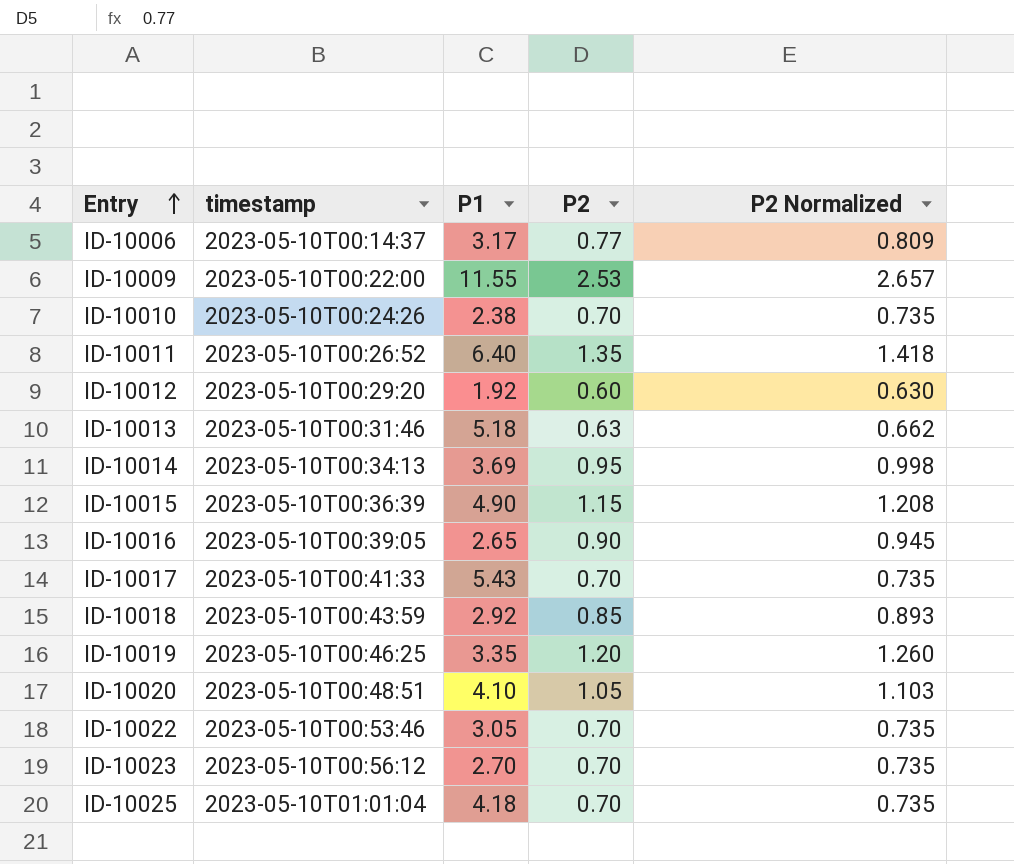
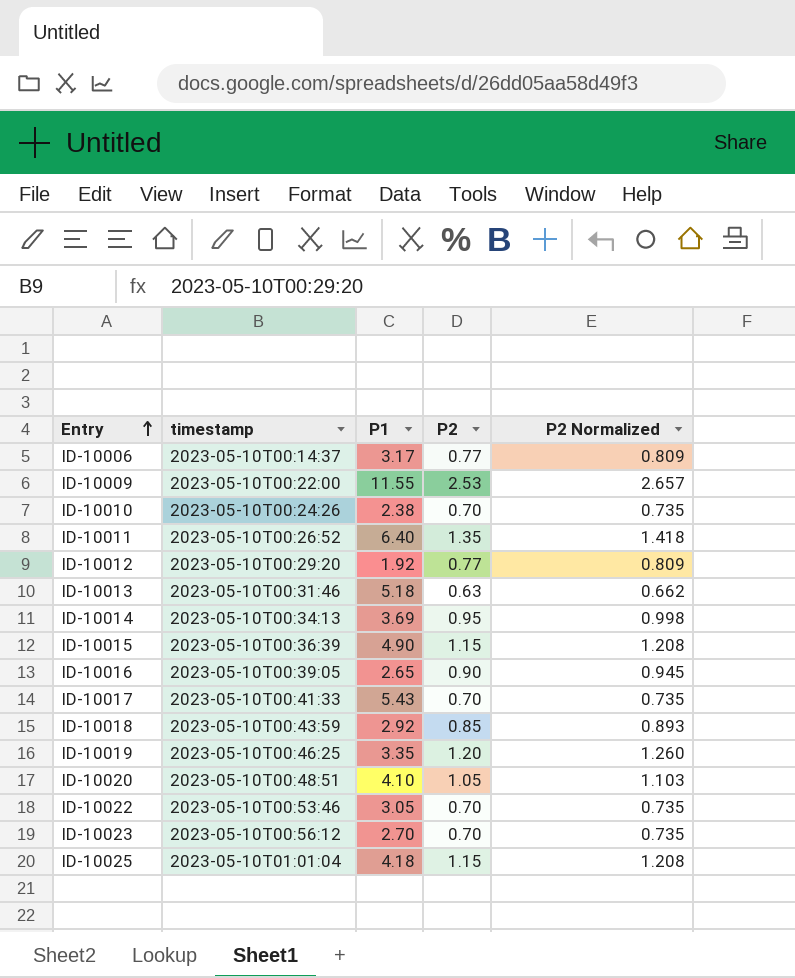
ID-10012 | P2: 0.60 -> 0.77
ID-10012 | P2 Normalized: 0.630 -> 0.809
ID-10025 | P2: 0.70 -> 1.15
ID-10025 | P2 Normalized: 0.735 -> 1.208

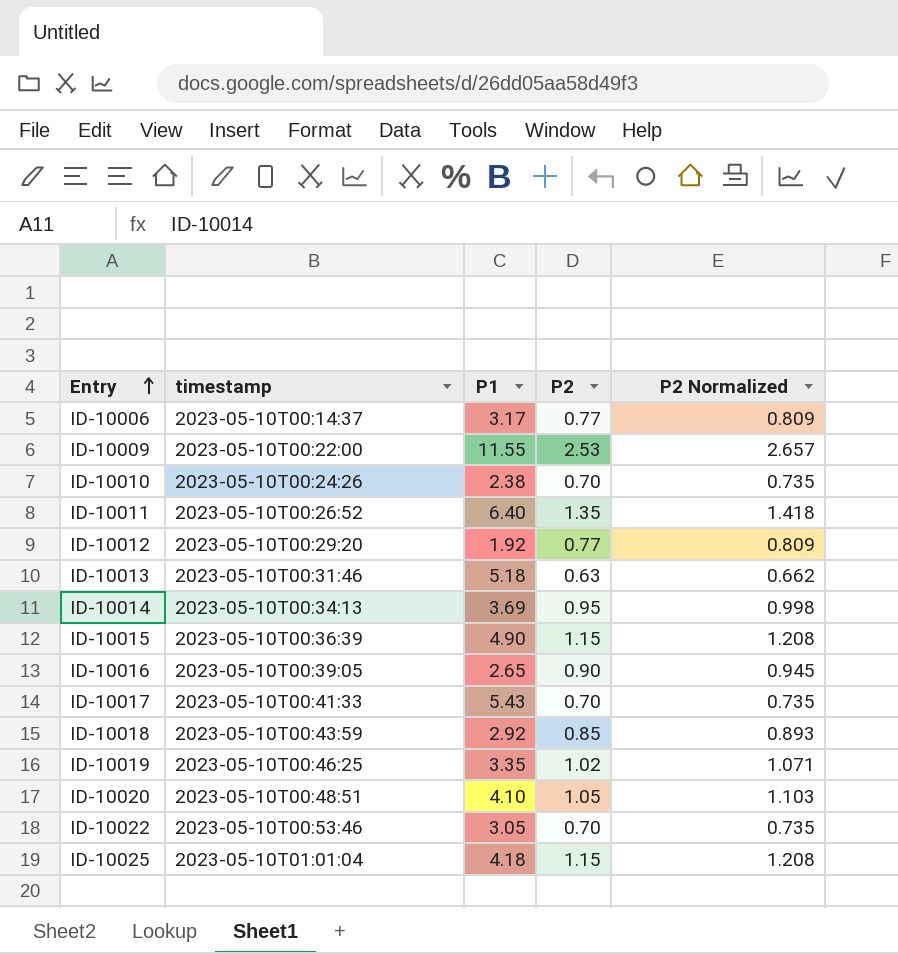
row ID-10023: 2023-05-10T00:56:12 | 2.70 | 0.70 | 0.735 -> none
ID-10019 | P2: 1.20 -> 1.02
ID-10019 | P2 Normalized: 1.260 -> 1.071

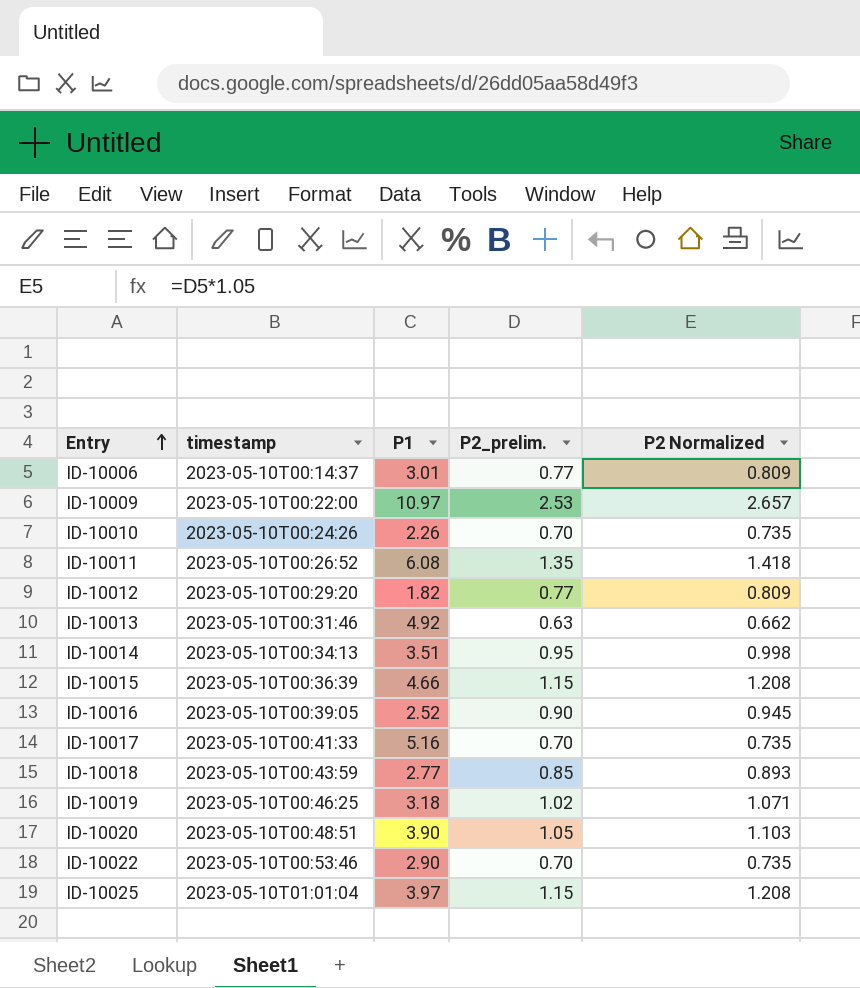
column name: P2 -> P2_prelim.
ID-10006 | P1: 3.17 -> 3.01
ID-10009 | P1: 11.55 -> 10.97
ID-10010 | P1: 2.38 -> 2.26
ID-10011 | P1: 6.40 -> 6.08
ID-10012 | P1: 1.92 -> 1.82
ID-10013 | P1: 5.18 -> 4.92
ID-10014 | P1: 3.69 -> 3.51
ID-10015 | P1: 4.90 -> 4.66
ID-10016 | P1: 2.65 -> 2.52
ID-10017 | P1: 5.43 -> 5.16
ID-10018 | P1: 2.92 -> 2.77
ID-10019 | P1: 3.35 -> 3.18
ID-10020 | P1: 4.10 -> 3.90
ID-10022 | P1: 3.05 -> 2.90
ID-10025 | P1: 4.18 -> 3.97

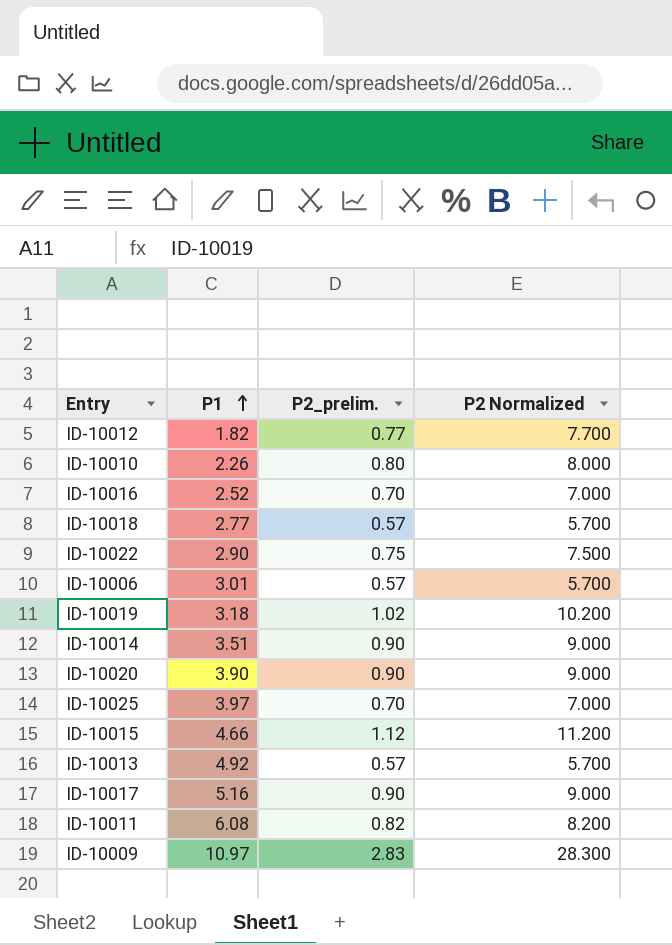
row order: Entry ascending -> P1 ascending
column timestamp | position: 2 -> none
column P2 Normalized | formula: [P2_prelim.] * 1.05 -> [P2_prelim.] * 10
ID-10010 | P2_prelim.: 0.70 -> 0.80
ID-10016 | P2_prelim.: 0.90 -> 0.70
ID-10018 | P2_prelim.: 0.85 -> 0.57
ID-10022 | P2_prelim.: 0.70 -> 0.75
ID-10006 | P2_prelim.: 0.77 -> 0.57
ID-10014 | P2_prelim.: 0.95 -> 0.90
ID-10020 | P2_prelim.: 1.05 -> 0.90
ID-10025 | P2_prelim.: 1.15 -> 0.70
ID-10015 | P2_prelim.: 1.15 -> 1.12
ID-10013 | P2_prelim.: 0.63 -> 0.57
ID-10017 | P2_prelim.: 0.70 -> 0.90
ID-10011 | P2_prelim.: 1.35 -> 0.82
ID-10009 | P2_prelim.: 2.53 -> 2.83

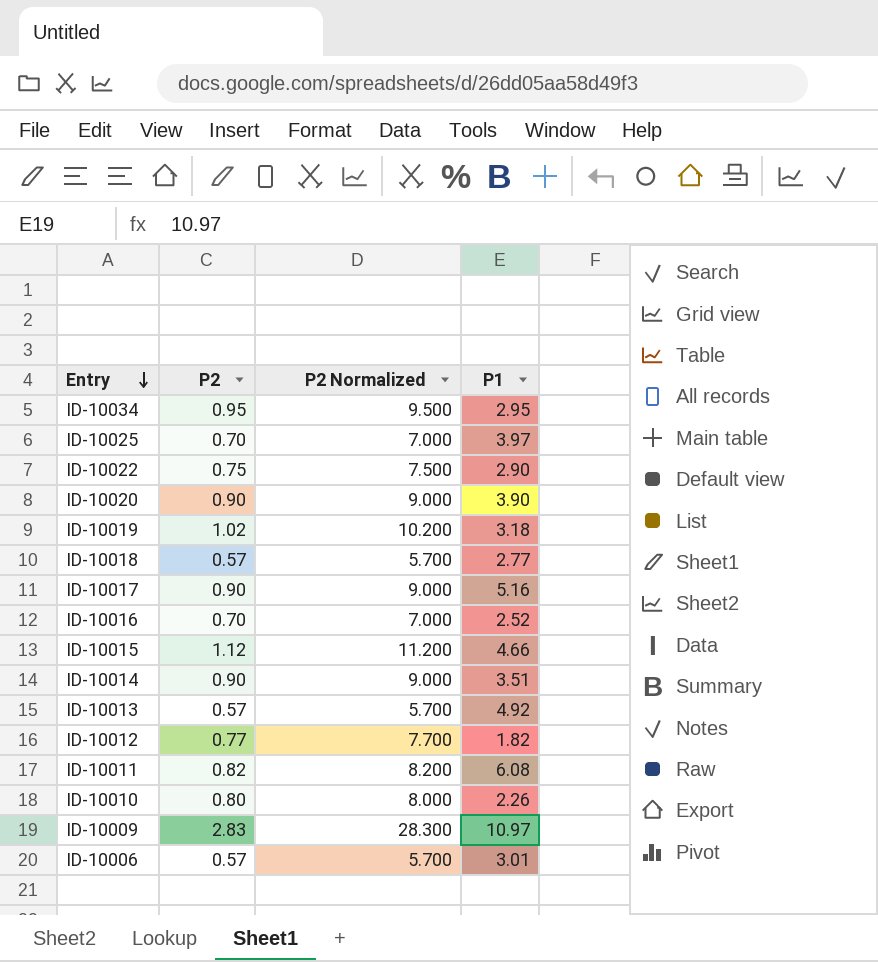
row order: P1 ascending -> Entry descending
column name: P2_prelim. -> P2
column P1 | position: 2 -> 4
row ID-10034: none -> 0.95 | 9.500 | 2.95

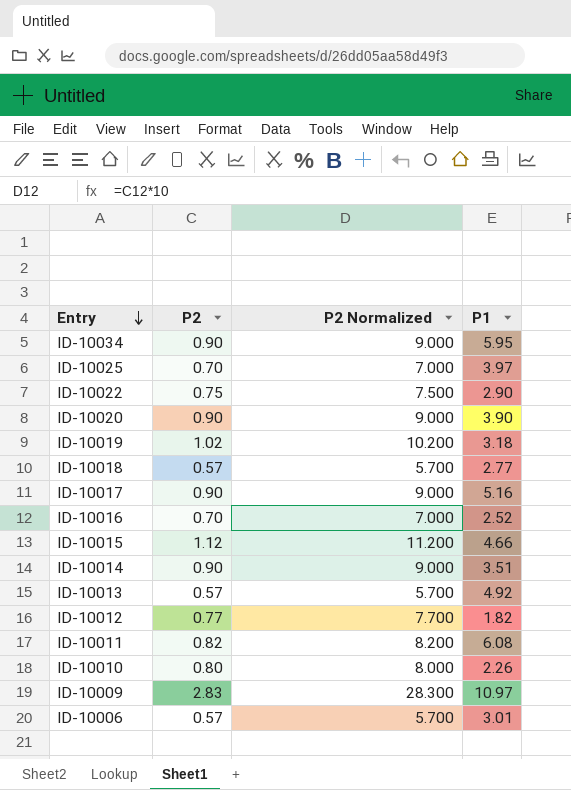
ID-10034 | P2: 0.95 -> 0.90
ID-10034 | P2 Normalized: 9.500 -> 9.000
ID-10034 | P1: 2.95 -> 5.95

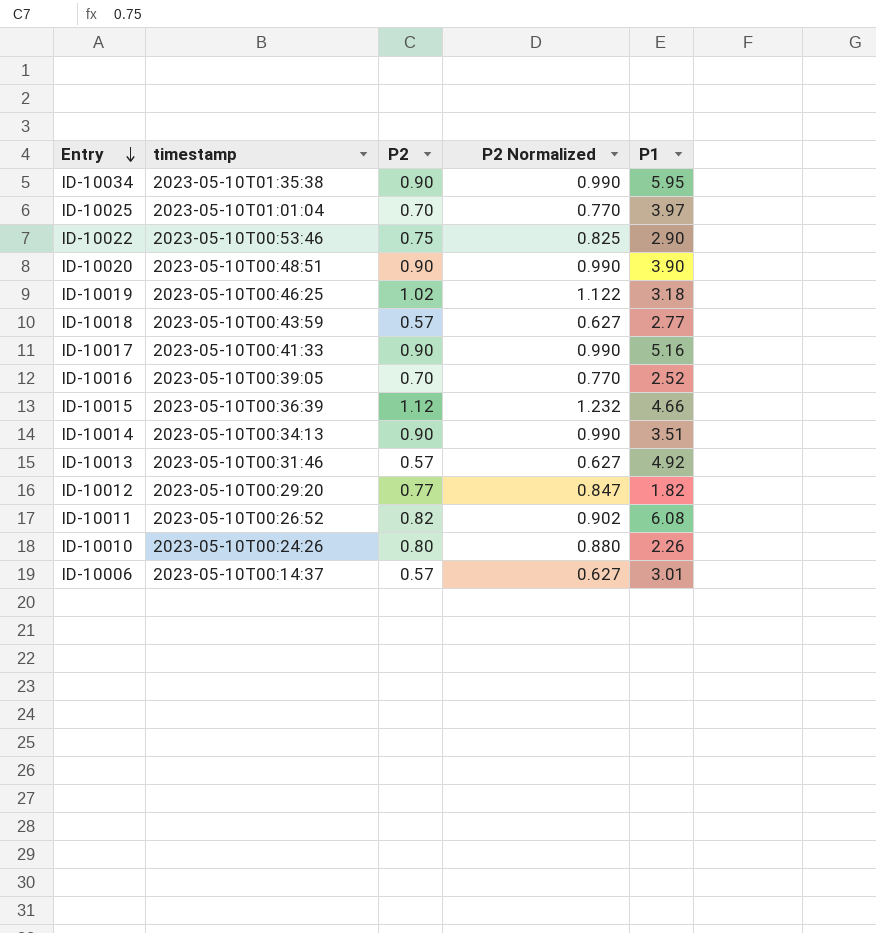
column timestamp | position: none -> 2
column P2 Normalized | formula: [P2] * 10 -> [P2] * 1.1
row ID-10009: 2.83 | 28.300 | 10.97 -> none

